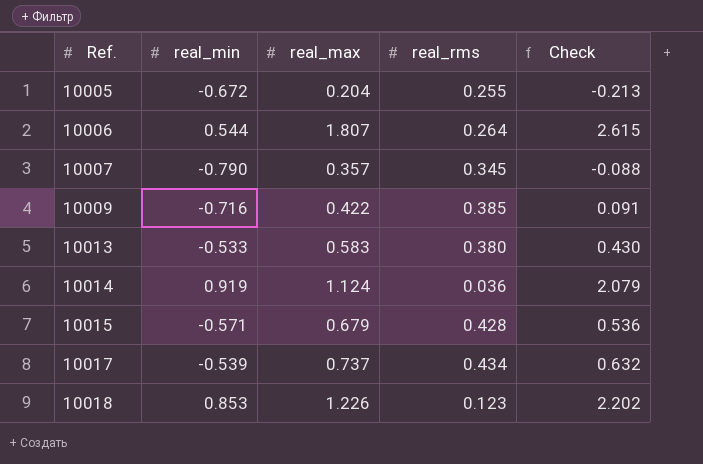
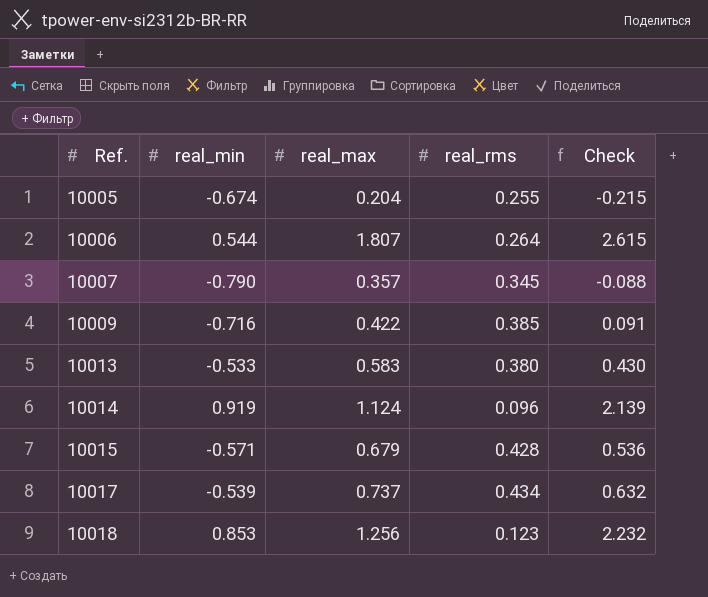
10005 | real_min: -0.672 -> -0.674
10005 | Check: -0.213 -> -0.215
10014 | real_rms: 0.036 -> 0.096
10014 | Check: 2.079 -> 2.139
10018 | real_max: 1.226 -> 1.256
10018 | Check: 2.202 -> 2.232

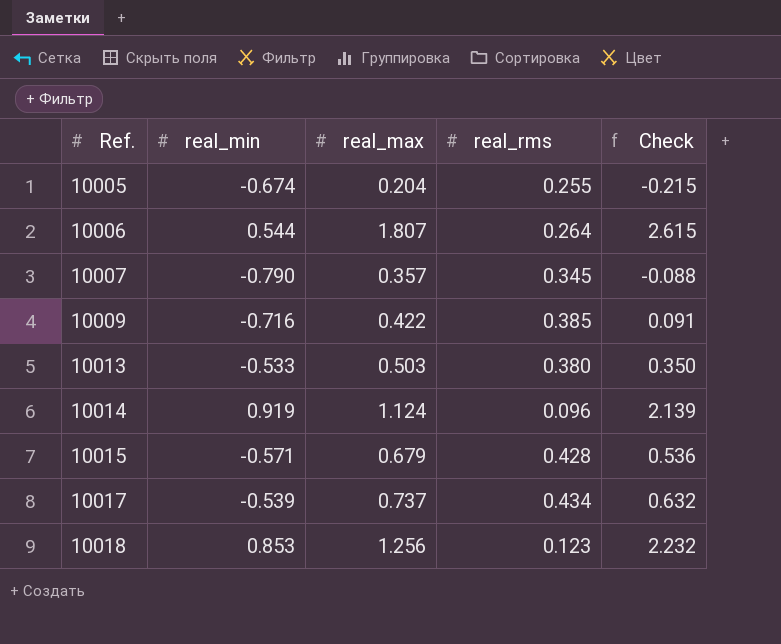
10013 | real_max: 0.583 -> 0.503
10013 | Check: 0.430 -> 0.350

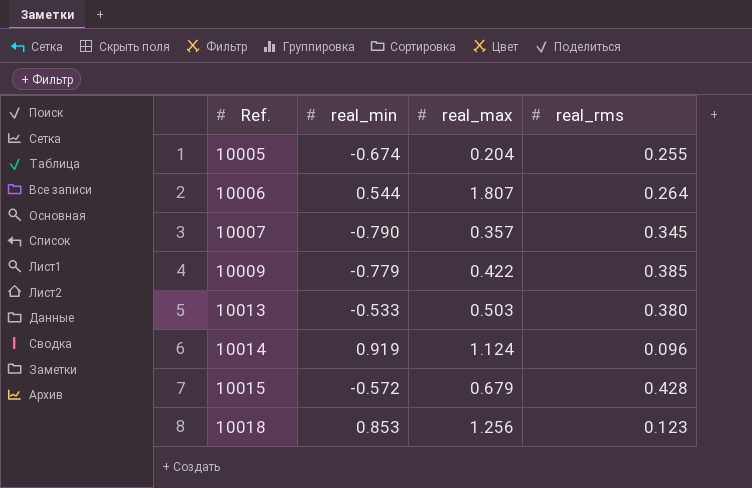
column Check | formula: [real_min] + [real_max] + [real_rms] -> none
row 10017: -0.539 | 0.737 | 0.434 | 0.632 -> none
10009 | real_min: -0.716 -> -0.779
10015 | real_min: -0.571 -> -0.572

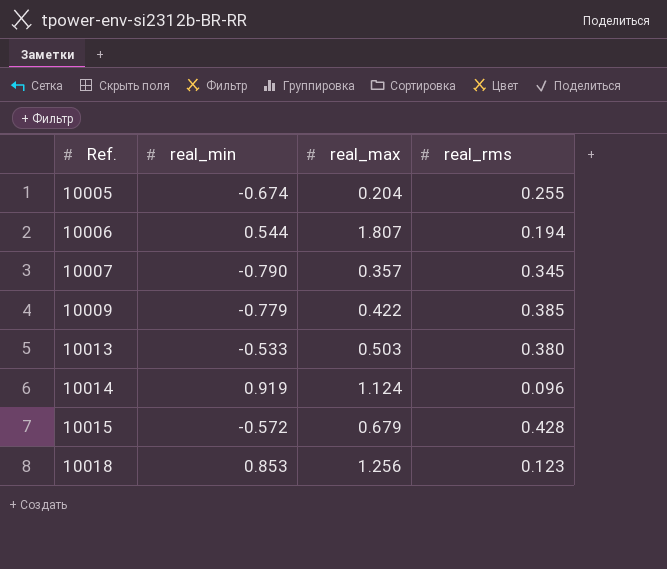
10006 | real_rms: 0.264 -> 0.194

